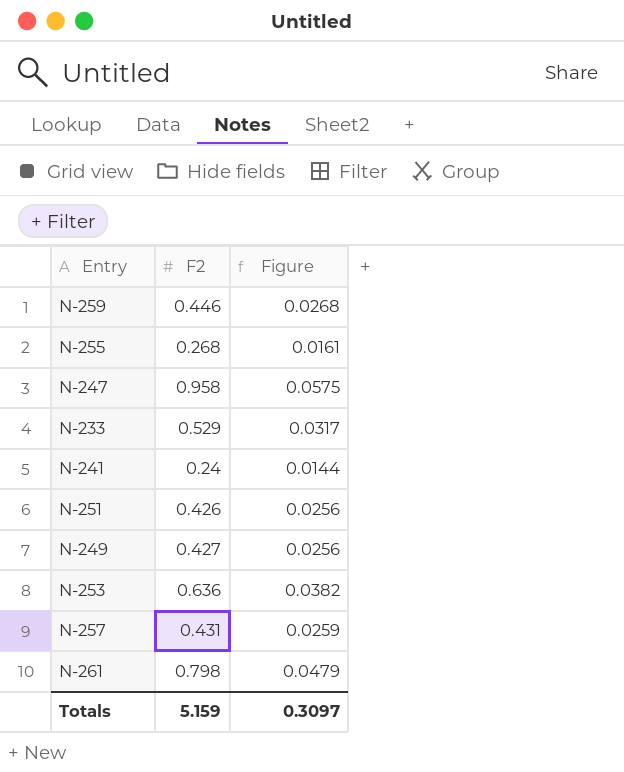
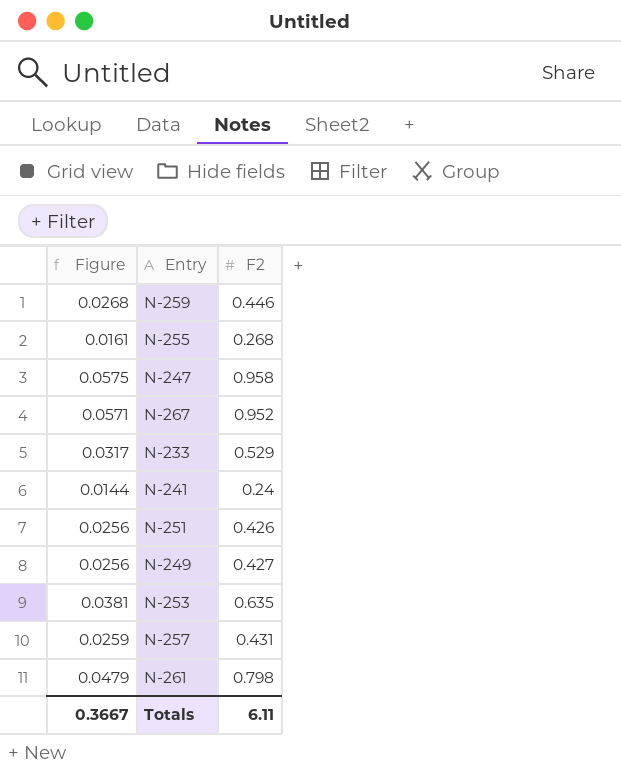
column Figure | position: 3 -> 1
row N-267: none -> 0.0571 | 0.952
N-253 | Figure: 0.0382 -> 0.0381
N-253 | F2: 0.636 -> 0.635
Totals | Figure: 0.3097 -> 0.3667
Totals | F2: 5.159 -> 6.11

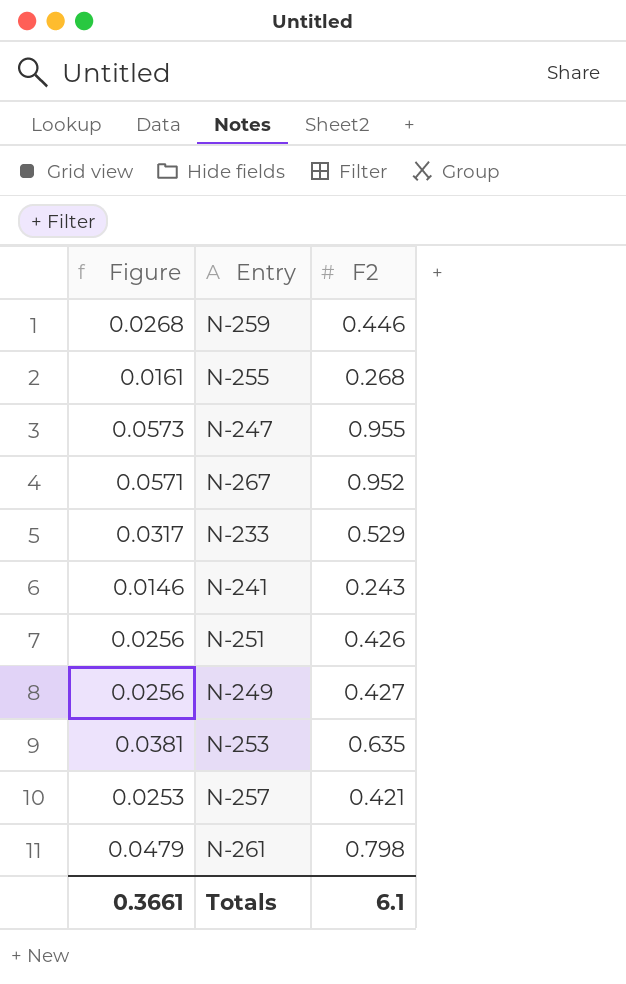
N-247 | Figure: 0.0575 -> 0.0573
N-247 | F2: 0.958 -> 0.955
N-241 | Figure: 0.0144 -> 0.0146
N-241 | F2: 0.24 -> 0.243
N-257 | Figure: 0.0259 -> 0.0253
N-257 | F2: 0.431 -> 0.421
Totals | Figure: 0.3667 -> 0.3661
Totals | F2: 6.11 -> 6.1

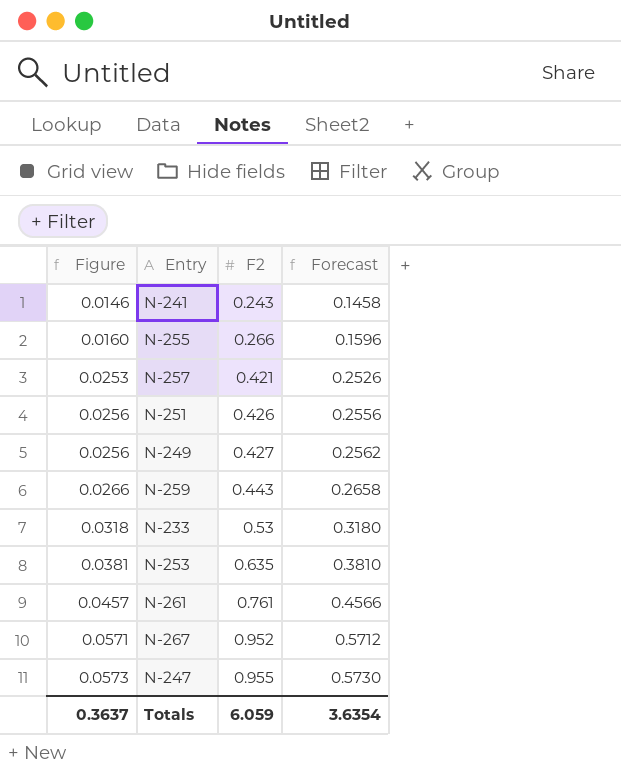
row order: none -> Figure ascending
column Forecast | formula: none -> [F2] * 0.6
N-255 | Figure: 0.0161 -> 0.0160
N-255 | F2: 0.268 -> 0.266
N-259 | Figure: 0.0268 -> 0.0266
N-259 | F2: 0.446 -> 0.443
N-233 | Figure: 0.0317 -> 0.0318
N-233 | F2: 0.529 -> 0.53
N-261 | Figure: 0.0479 -> 0.0457
N-261 | F2: 0.798 -> 0.761
Totals | Figure: 0.3661 -> 0.3637
Totals | F2: 6.1 -> 6.059

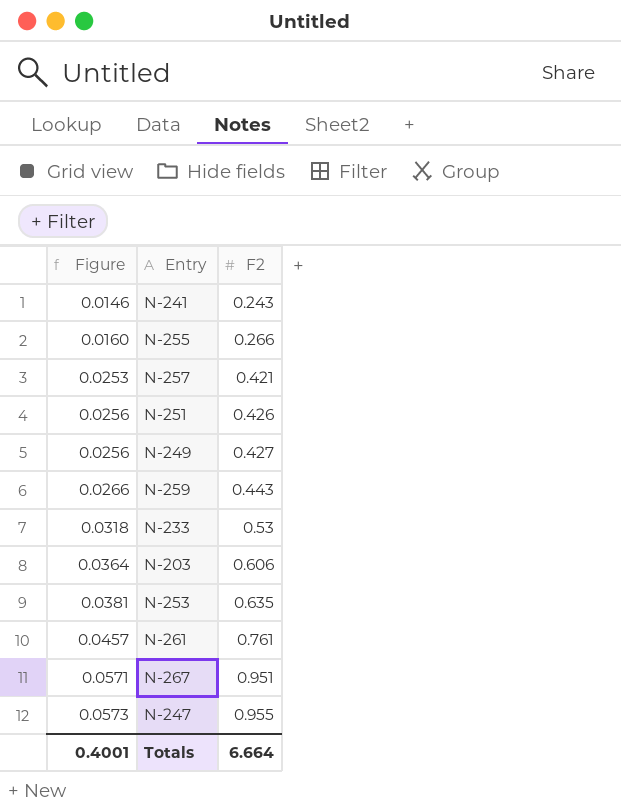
column Forecast | formula: [F2] * 0.6 -> none
row N-203: none -> 0.0364 | 0.606
N-267 | F2: 0.952 -> 0.951
Totals | Figure: 0.3637 -> 0.4001
Totals | F2: 6.059 -> 6.664

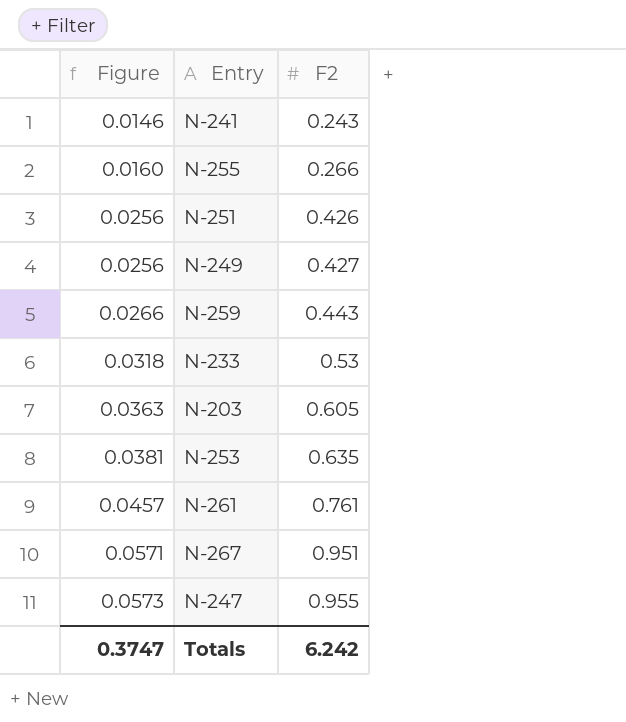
row N-257: 0.0253 | 0.421 -> none
N-203 | Figure: 0.0364 -> 0.0363
N-203 | F2: 0.606 -> 0.605
Totals | Figure: 0.4001 -> 0.3747
Totals | F2: 6.664 -> 6.242

